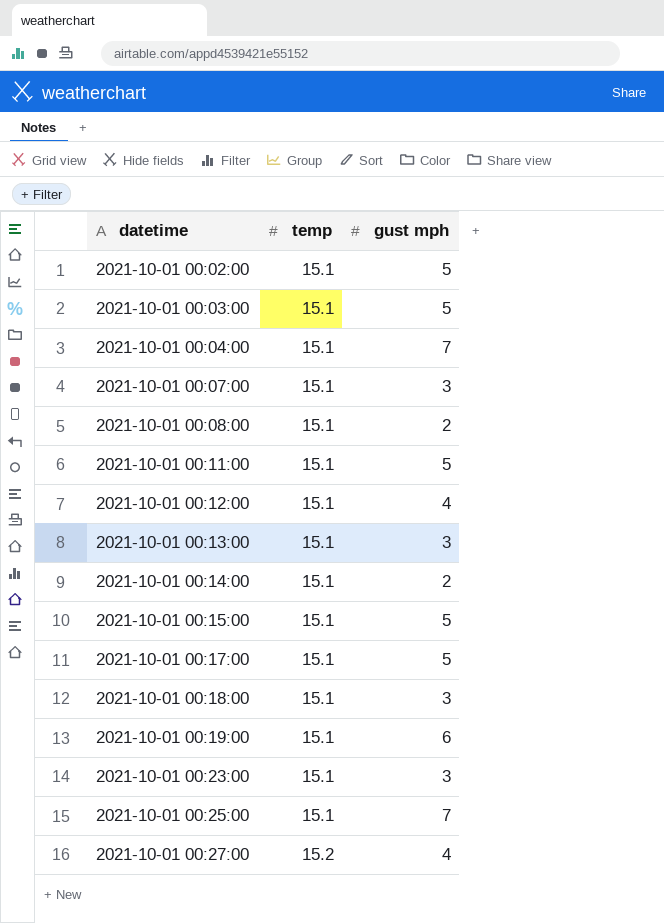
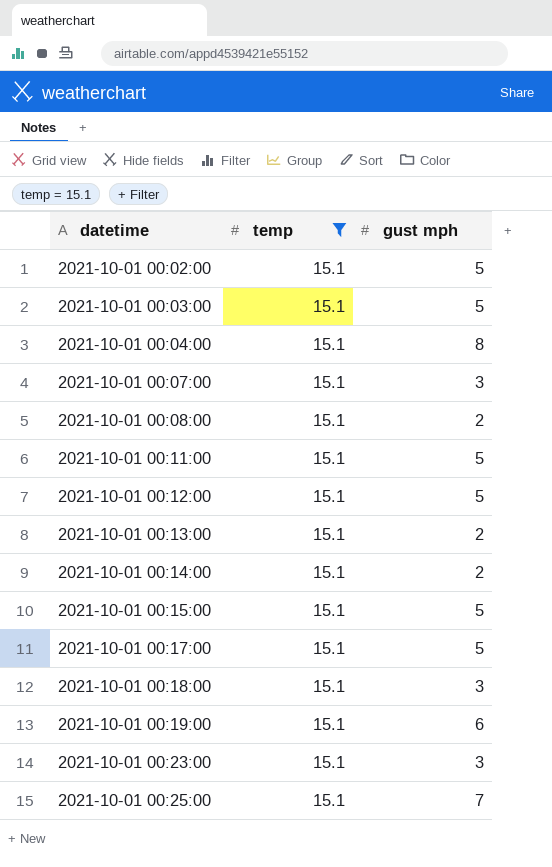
filter: none -> temp = 15.1
2021-10-01 00:04:00 | gust mph: 7 -> 8
2021-10-01 00:12:00 | gust mph: 4 -> 5
2021-10-01 00:13:00 | gust mph: 3 -> 2

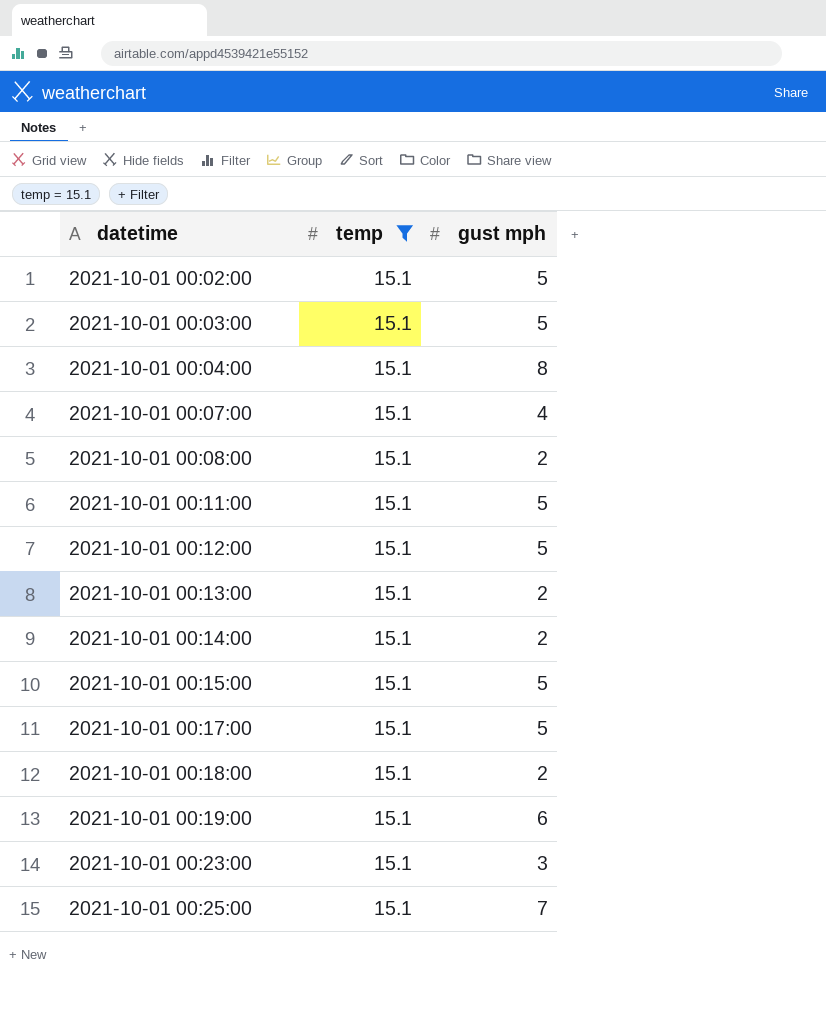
2021-10-01 00:07:00 | gust mph: 3 -> 4
2021-10-01 00:18:00 | gust mph: 3 -> 2

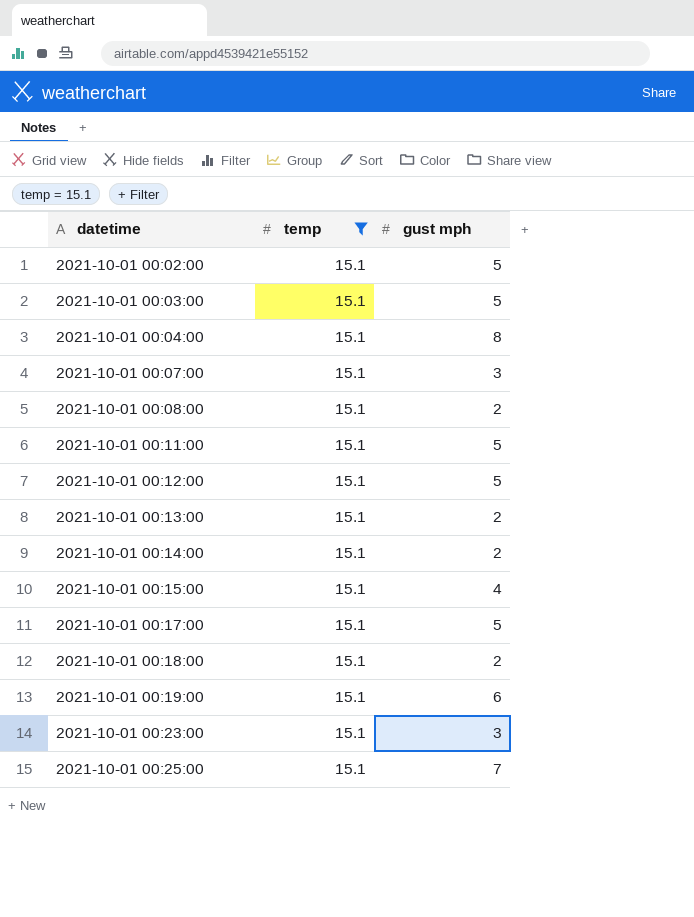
2021-10-01 00:07:00 | gust mph: 4 -> 3
2021-10-01 00:15:00 | gust mph: 5 -> 4

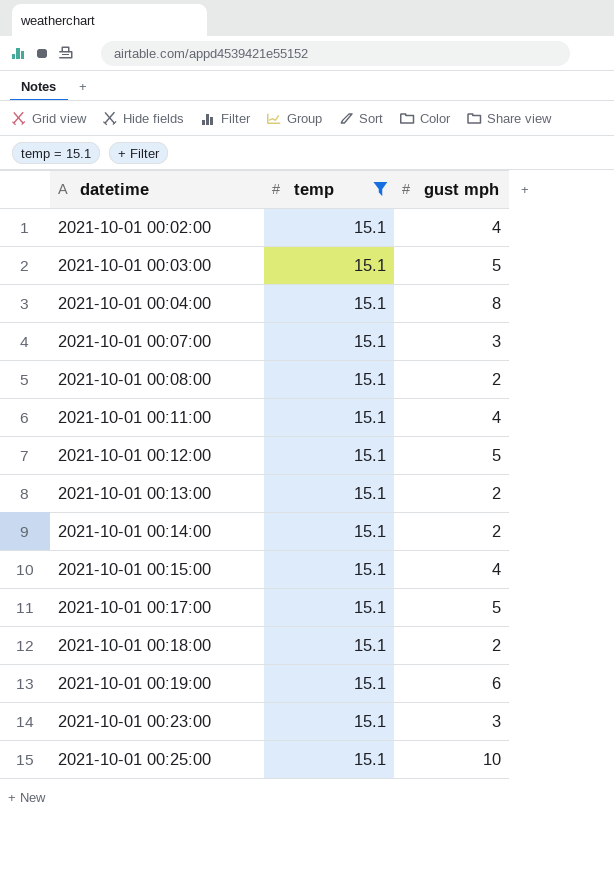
2021-10-01 00:02:00 | gust mph: 5 -> 4
2021-10-01 00:11:00 | gust mph: 5 -> 4
2021-10-01 00:25:00 | gust mph: 7 -> 10

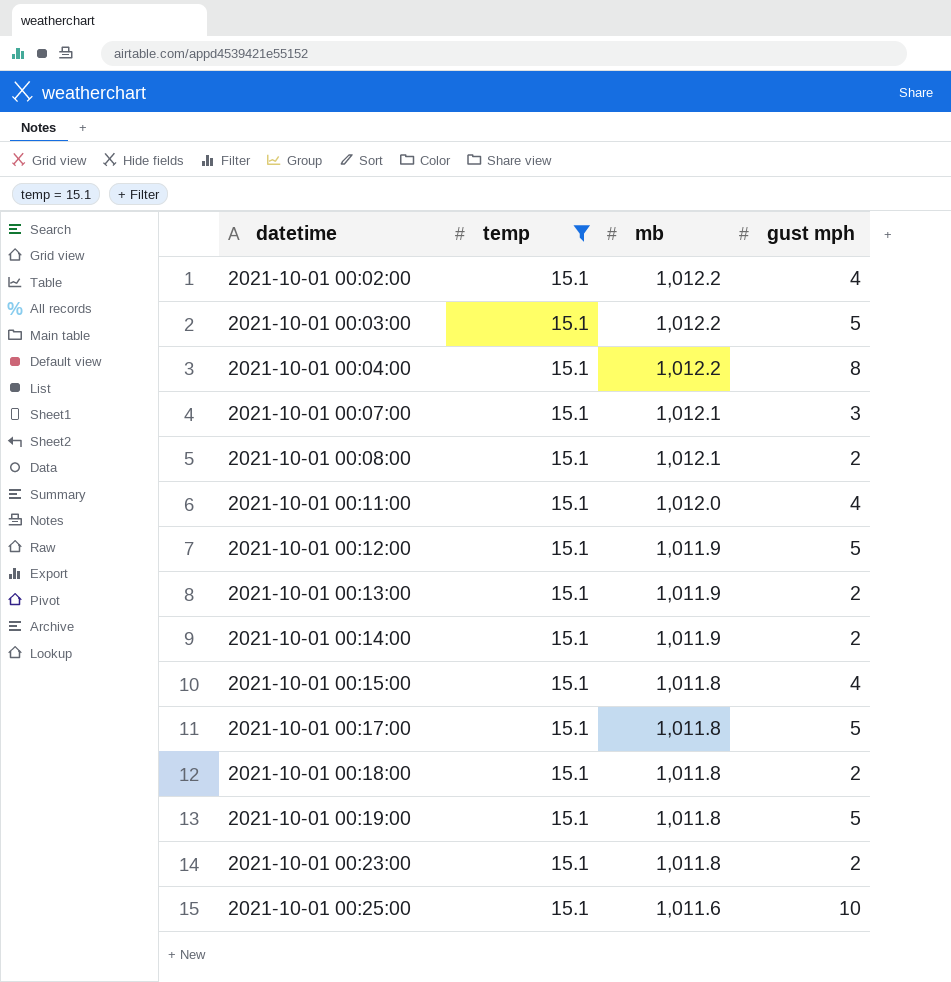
column mb | position: none -> 3
2021-10-01 00:19:00 | gust mph: 6 -> 5
2021-10-01 00:23:00 | gust mph: 3 -> 2

